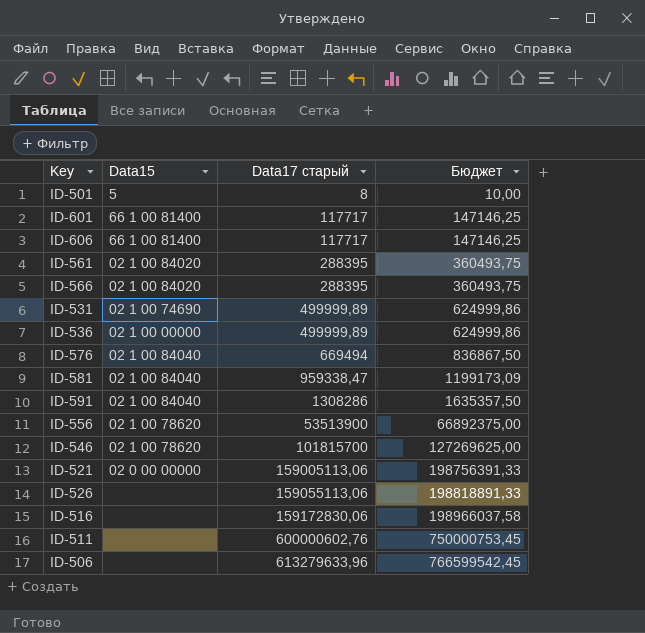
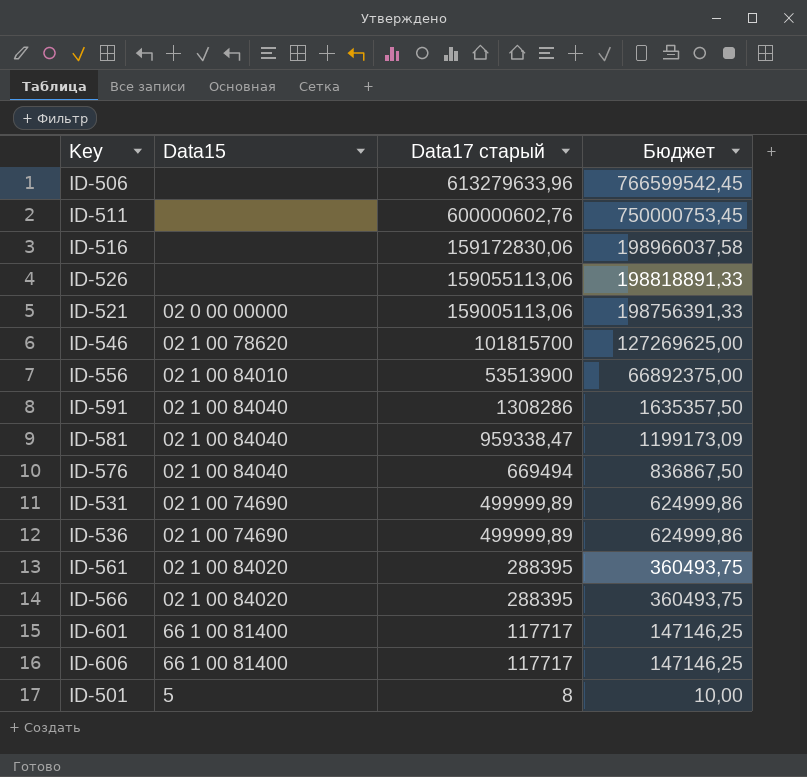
row order: Data17 старый ascending -> Data17 старый descending
ID-556 | Data15: 02 1 00 78620 -> 02 1 00 84010
ID-536 | Data15: 02 1 00 00000 -> 02 1 00 74690

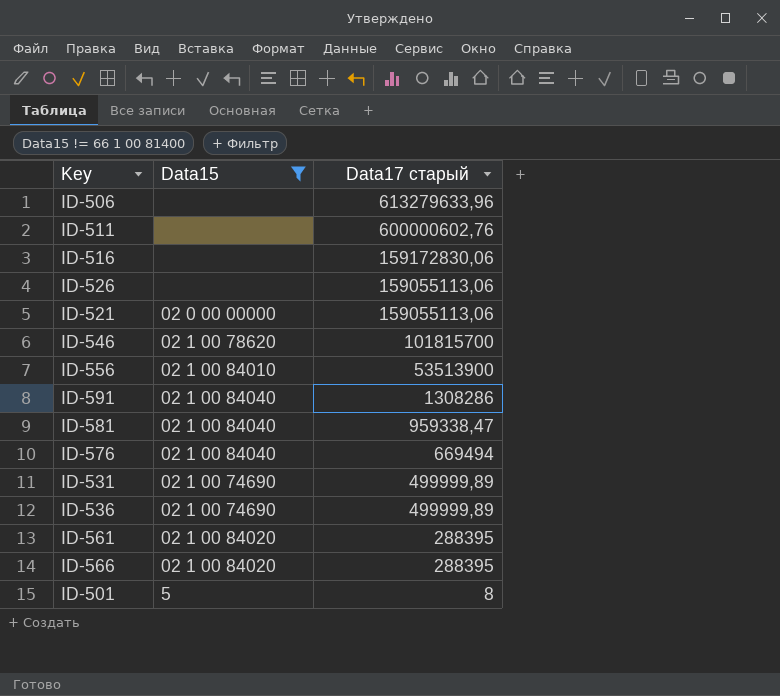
filter: none -> Data15 != 66 1 00 81400
column Бюджет | formula: [Data17 старый] * 1,25 -> none
ID-521 | Data17 старый: 159005113,06 -> 159055113,06

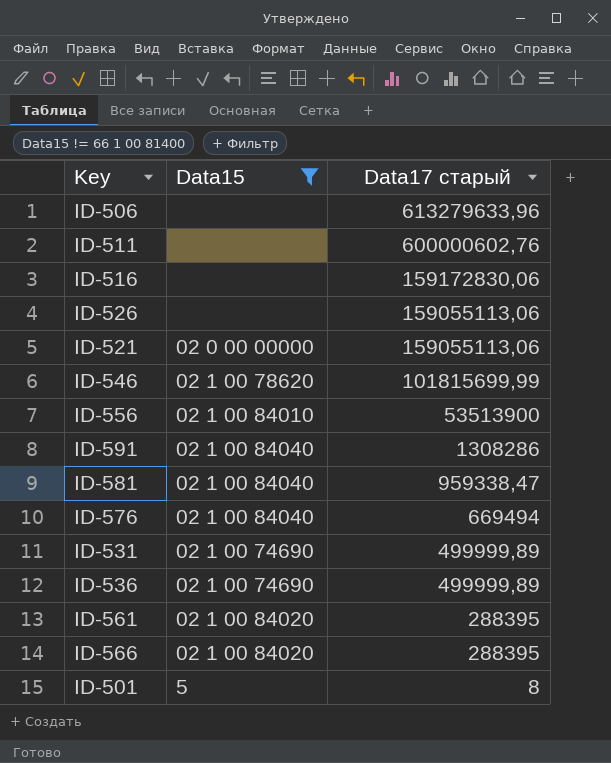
ID-546 | Data17 старый: 101815700 -> 101815699,99

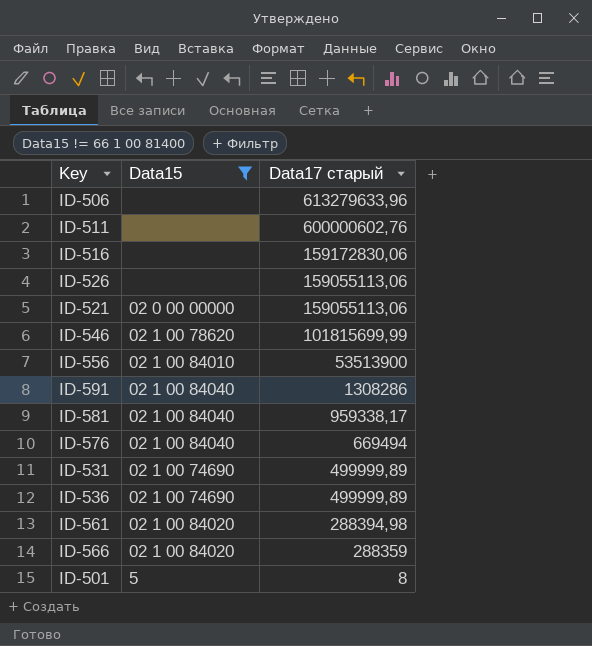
ID-581 | Data17 старый: 959338,47 -> 959338,17
ID-561 | Data17 старый: 288395 -> 288394,98
ID-566 | Data17 старый: 288395 -> 288359

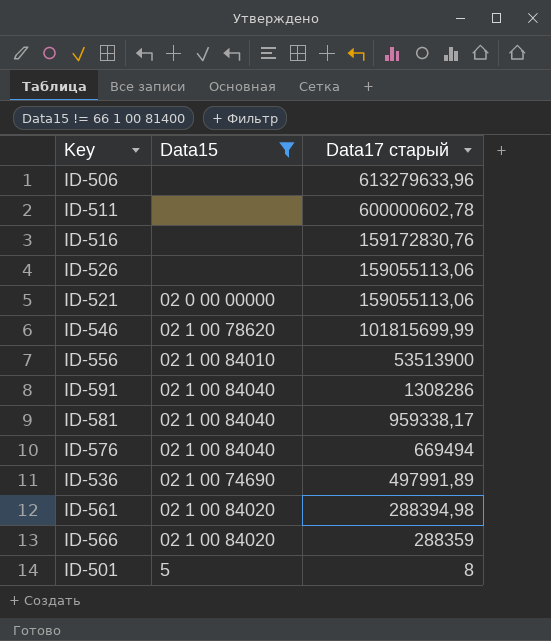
row ID-531: 02 1 00 74690 | 499999,89 -> none
ID-511 | Data17 старый: 600000602,76 -> 600000602,78
ID-516 | Data17 старый: 159172830,06 -> 159172830,76
ID-536 | Data17 старый: 499999,89 -> 497991,89

